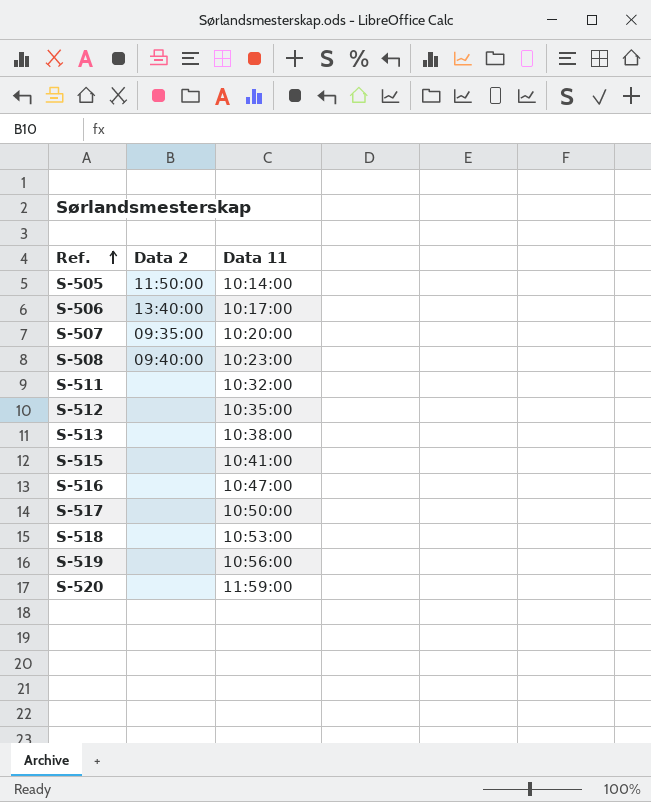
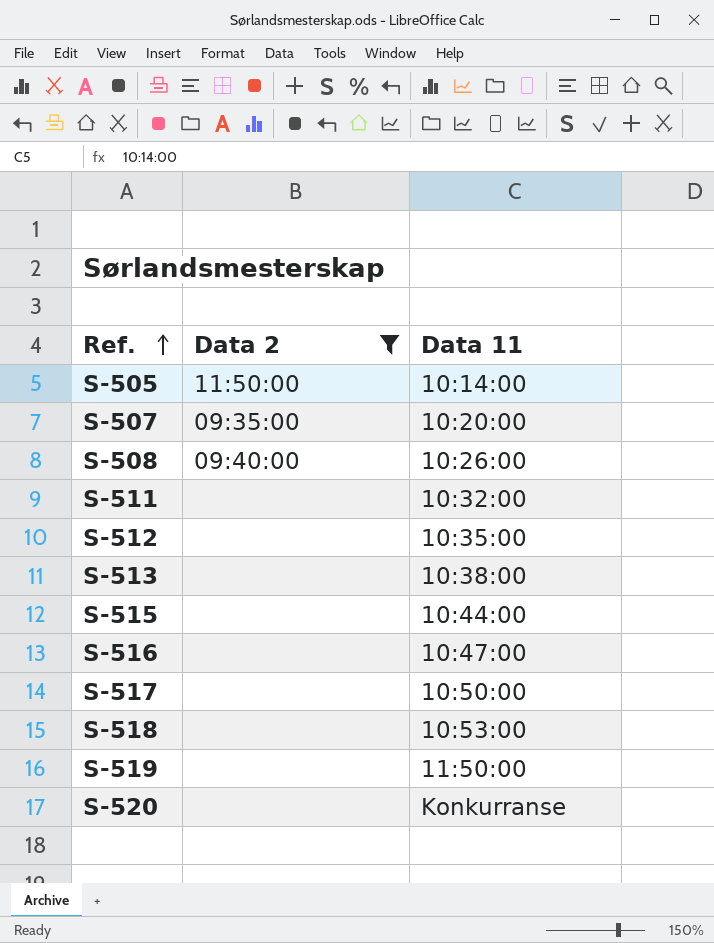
filter: none -> Data 2 != 13:40:00
S-508 | Data 11: 10:23:00 -> 10:26:00
S-515 | Data 11: 10:41:00 -> 10:44:00
S-519 | Data 11: 10:56:00 -> 11:50:00
S-520 | Data 11: 11:59:00 -> Konkurranse

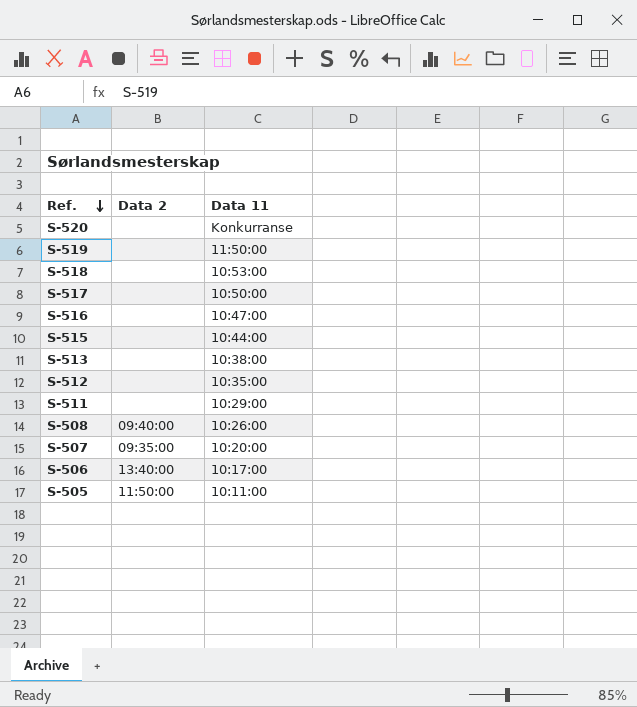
filter: Data 2 != 13:40:00 -> none
row order: Ref. ascending -> Ref. descending
S-511 | Data 11: 10:32:00 -> 10:29:00
S-505 | Data 11: 10:14:00 -> 10:11:00

